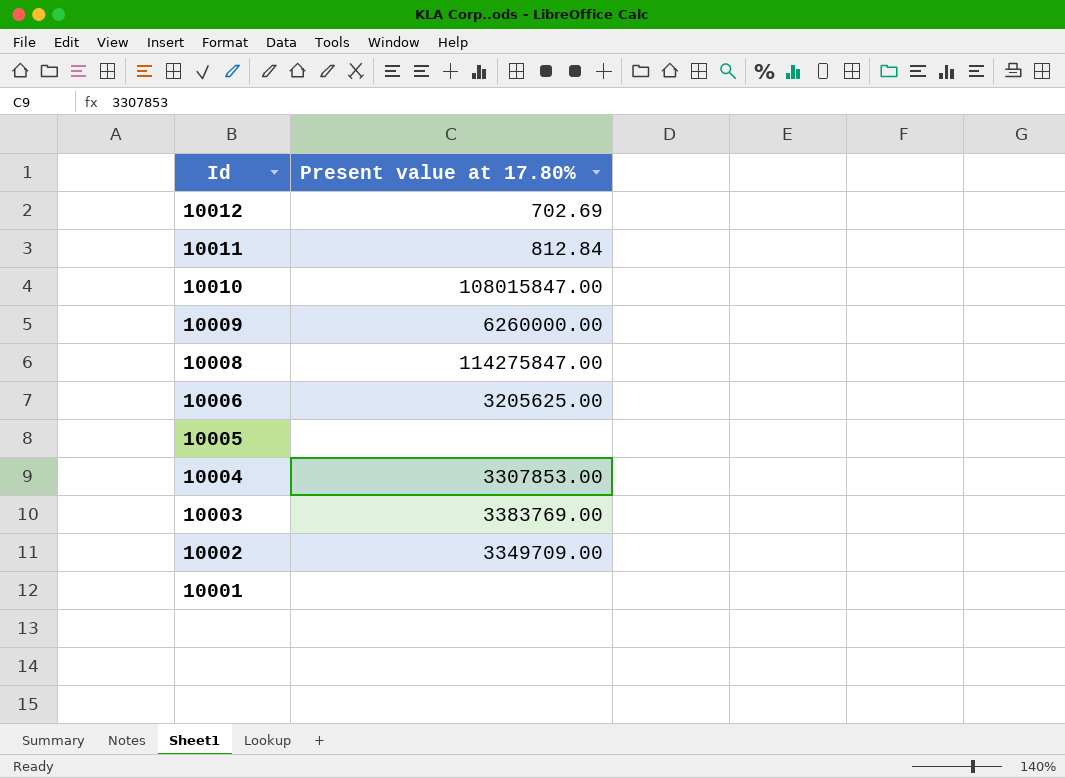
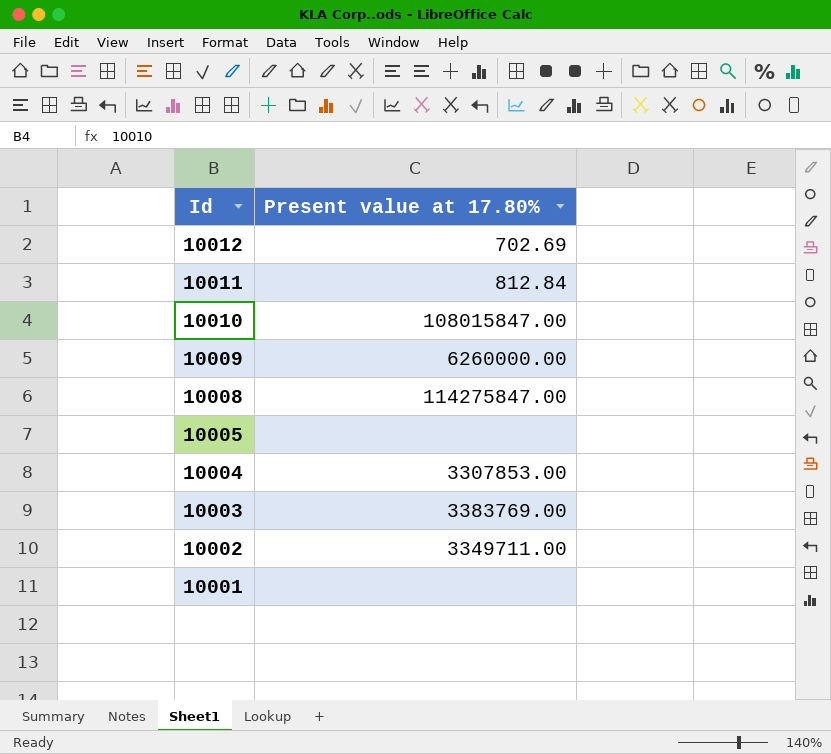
row 10006: 3205625.00 -> none
10002 | Present value at 17.80%: 3349709.00 -> 3349711.00

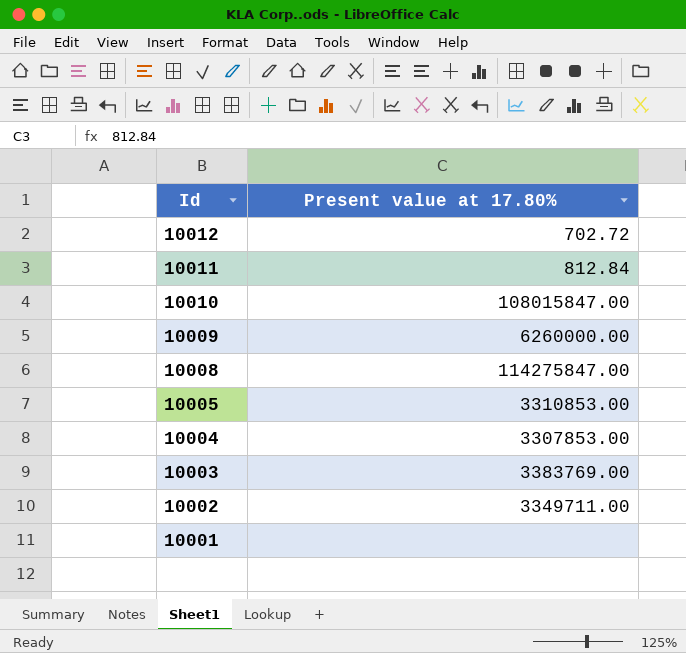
10012 | Present value at 17.80%: 702.69 -> 702.72
10005 | Present value at 17.80%: none -> 3310853.00

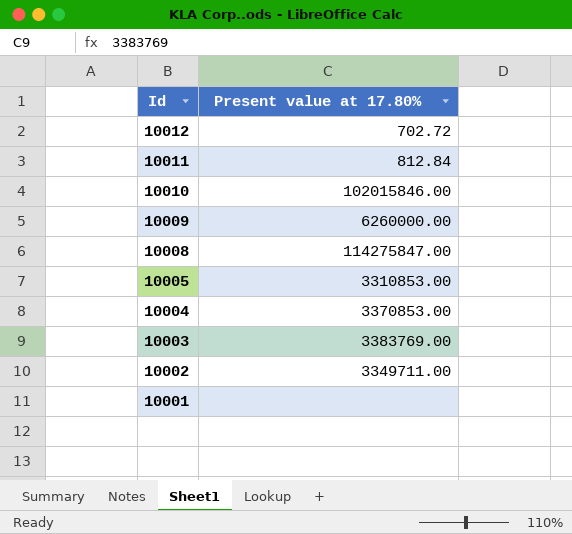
10010 | Present value at 17.80%: 108015847.00 -> 102015846.00
10004 | Present value at 17.80%: 3307853.00 -> 3370853.00

